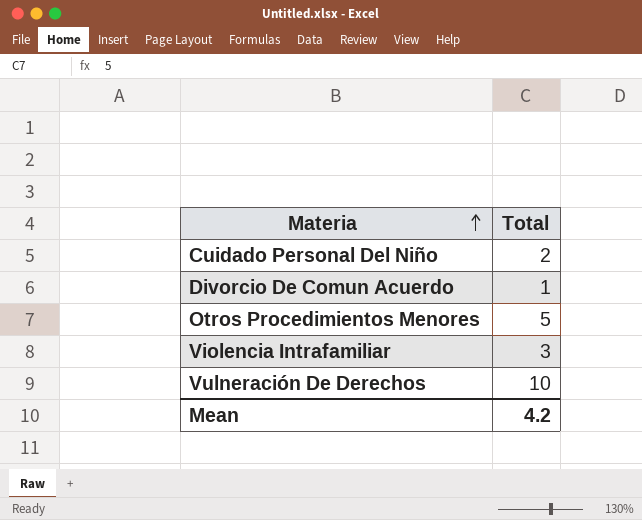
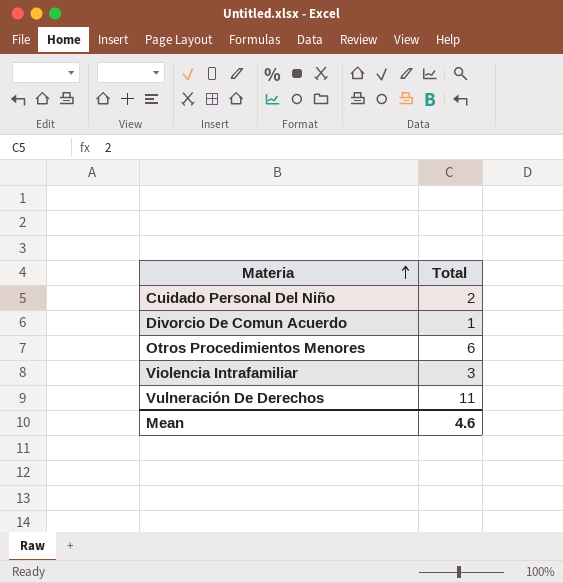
Otros Procedimientos Menores | Total: 5 -> 6
Vulneración De Derechos | Total: 10 -> 11
Mean | Total: 4.2 -> 4.6

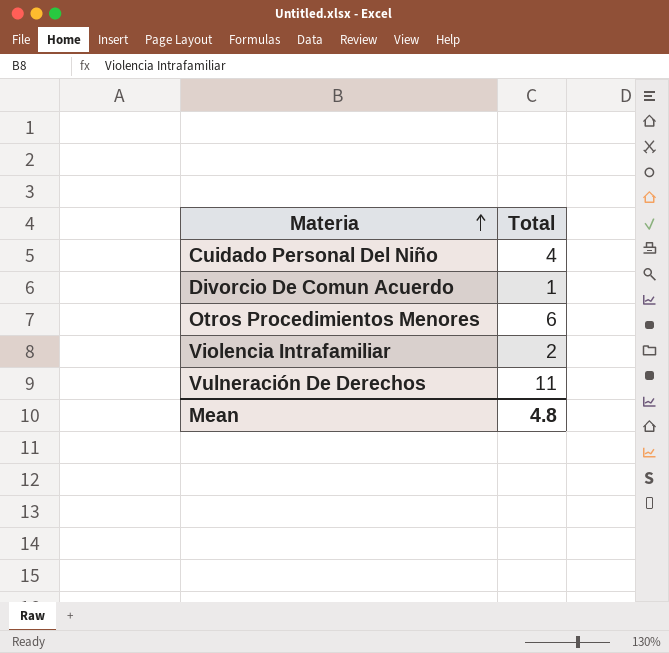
Cuidado Personal Del Niño | Total: 2 -> 4
Violencia Intrafamiliar | Total: 3 -> 2
Mean | Total: 4.6 -> 4.8

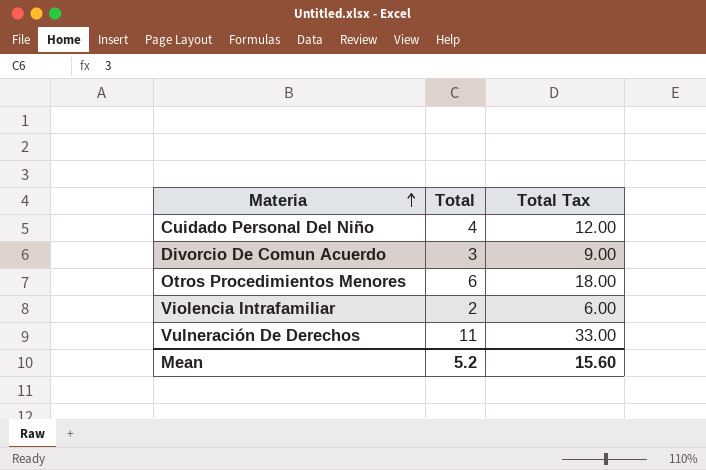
column Total Tax | formula: none -> [Total] * 3
Divorcio De Comun Acuerdo | Total: 1 -> 3
Mean | Total: 4.8 -> 5.2

